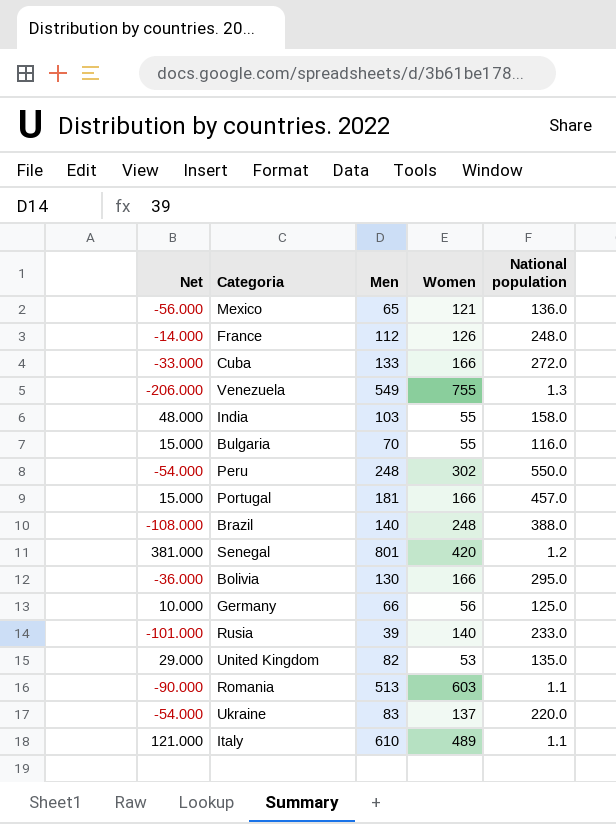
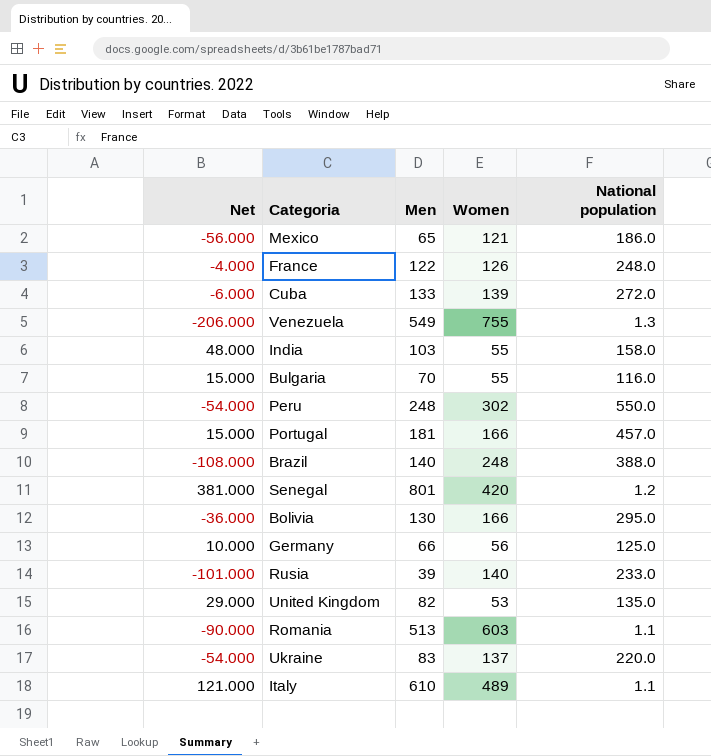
Mexico | National population: 136.0 -> 186.0
France | Net: -14.000 -> -4.000
France | Men: 112 -> 122
Cuba | Net: -33.000 -> -6.000
Cuba | Women: 166 -> 139

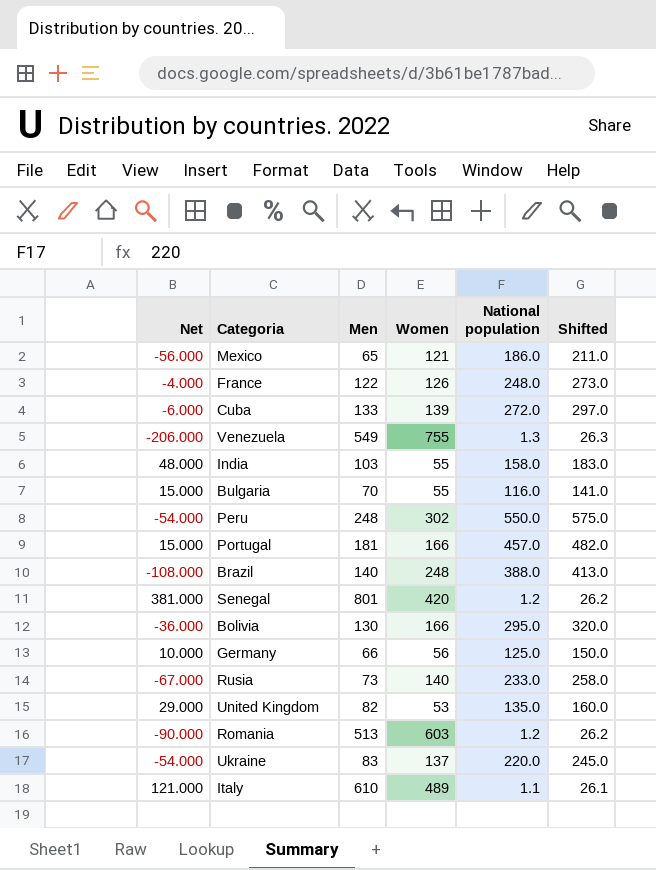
column Shifted | formula: none -> [National population] + 25
Rusia | Net: -101.000 -> -67.000
Rusia | Men: 39 -> 73
Romania | National population: 1.1 -> 1.2

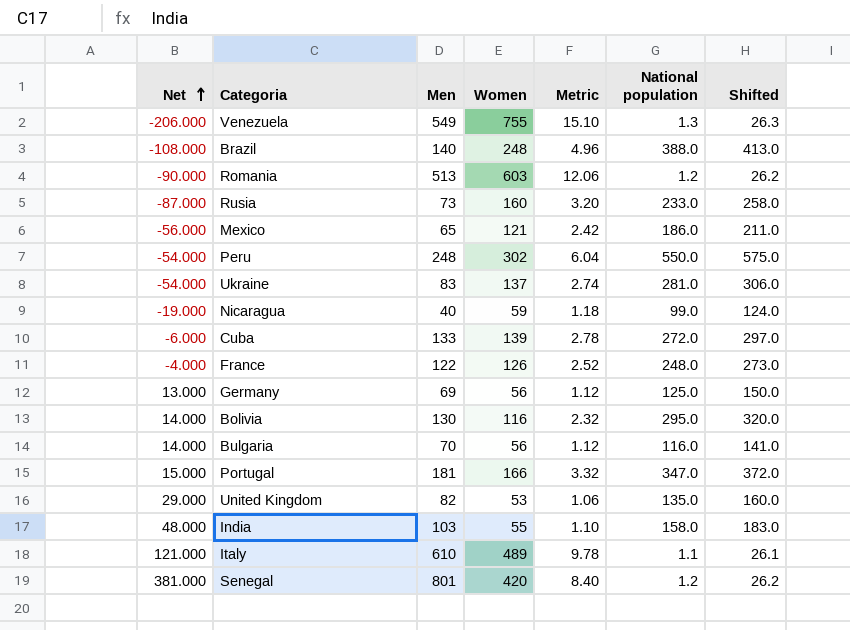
row order: none -> Net ascending
column Metric | formula: none -> [Women] * 0.02
Rusia | Net: -67.000 -> -87.000
Rusia | Women: 140 -> 160
Ukraine | National population: 220.0 -> 281.0
Ukraine | Shifted: 245.0 -> 306.0
row Nicaragua: none -> -19.000 | 40 | 59 | 1.18 | 99.0 | 124.0
Germany | Net: 10.000 -> 13.000
Germany | Men: 66 -> 69
Bolivia | Net: -36.000 -> 14.000
Bolivia | Women: 166 -> 116
Bulgaria | Net: 15.000 -> 14.000
Bulgaria | Women: 55 -> 56
Portugal | National population: 457.0 -> 347.0
Portugal | Shifted: 482.0 -> 372.0

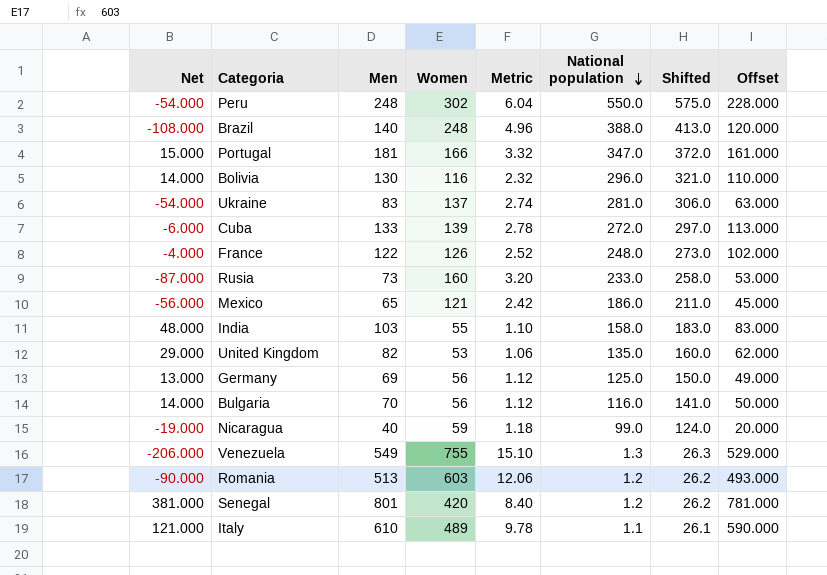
row order: Net ascending -> National population descending
column Offset | formula: none -> [Men] - 20
Bolivia | National population: 295.0 -> 296.0
Bolivia | Shifted: 320.0 -> 321.0

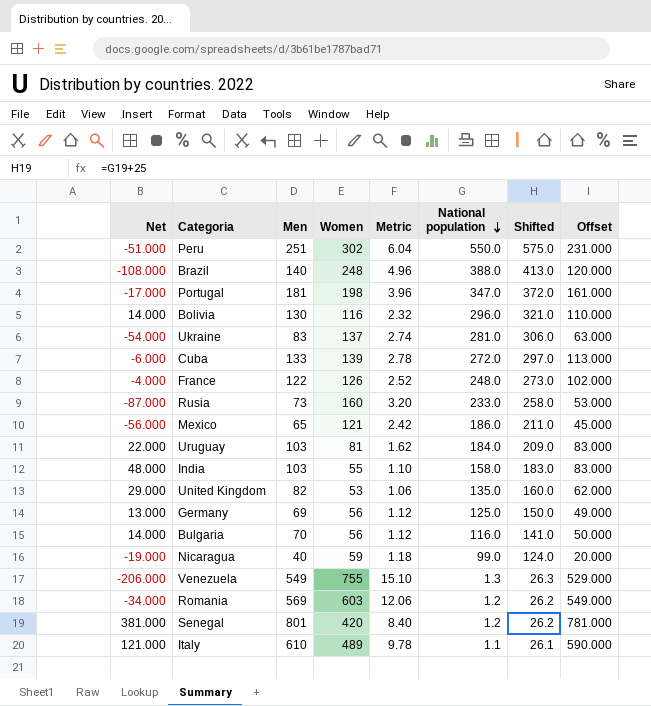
Peru | Net: -54.000 -> -51.000
Peru | Men: 248 -> 251
Peru | Offset: 228.000 -> 231.000
Portugal | Net: 15.000 -> -17.000
Portugal | Women: 166 -> 198
Portugal | Metric: 3.32 -> 3.96
row Uruguay: none -> 22.000 | 103 | 81 | 1.62 | 184.0 | 209.0 | 83.000
Romania | Net: -90.000 -> -34.000
Romania | Men: 513 -> 569
Romania | Offset: 493.000 -> 549.000

